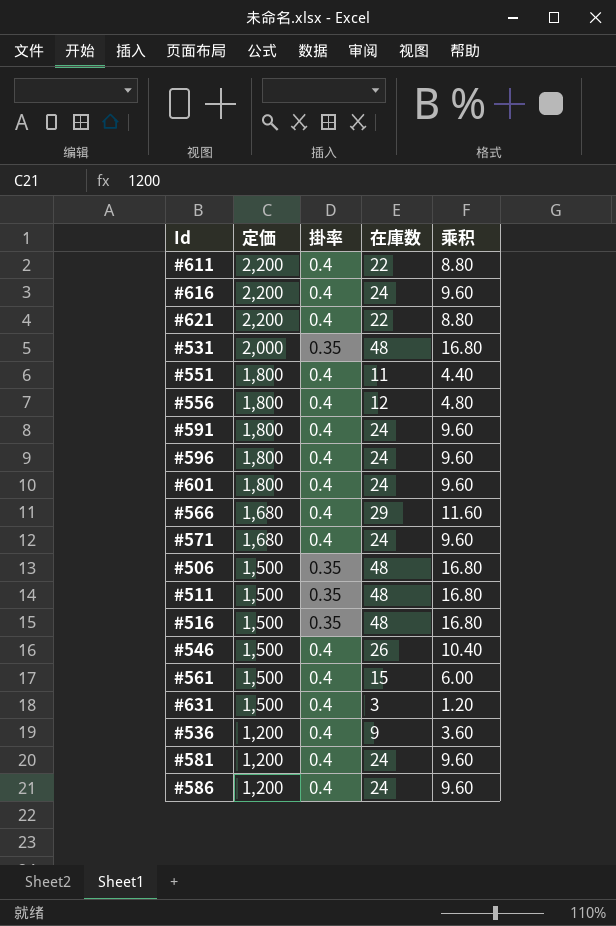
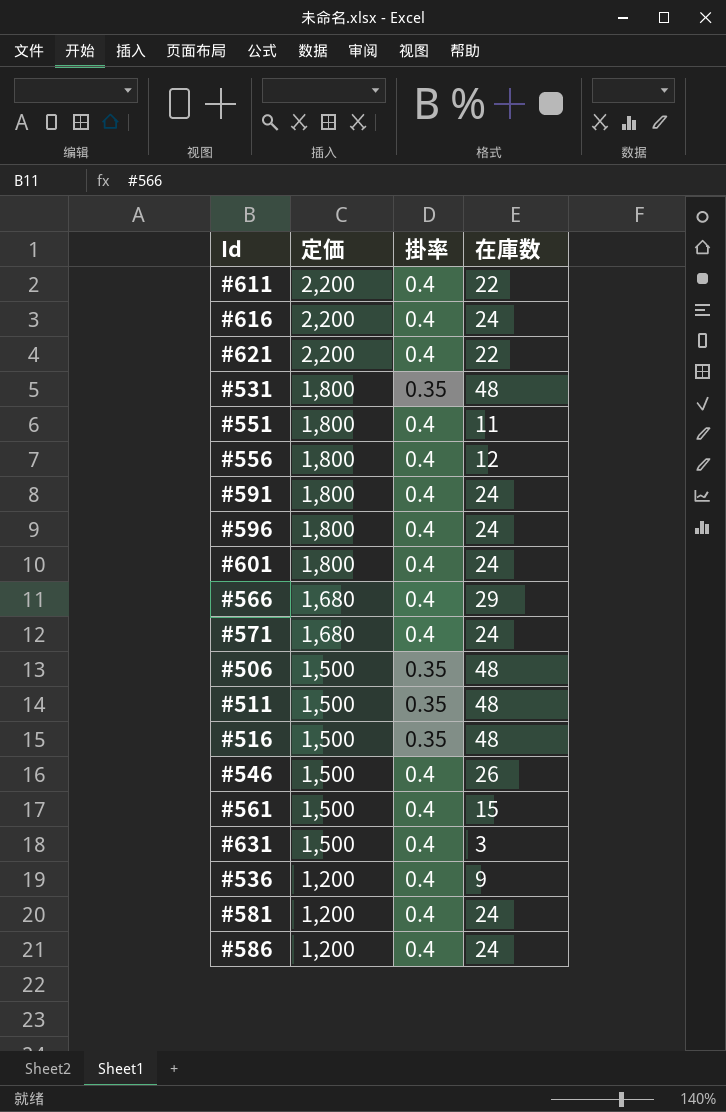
column 乘积 | formula: [掛率] * [在庫数] -> none
#531 | 定価: 2,000 -> 1,800

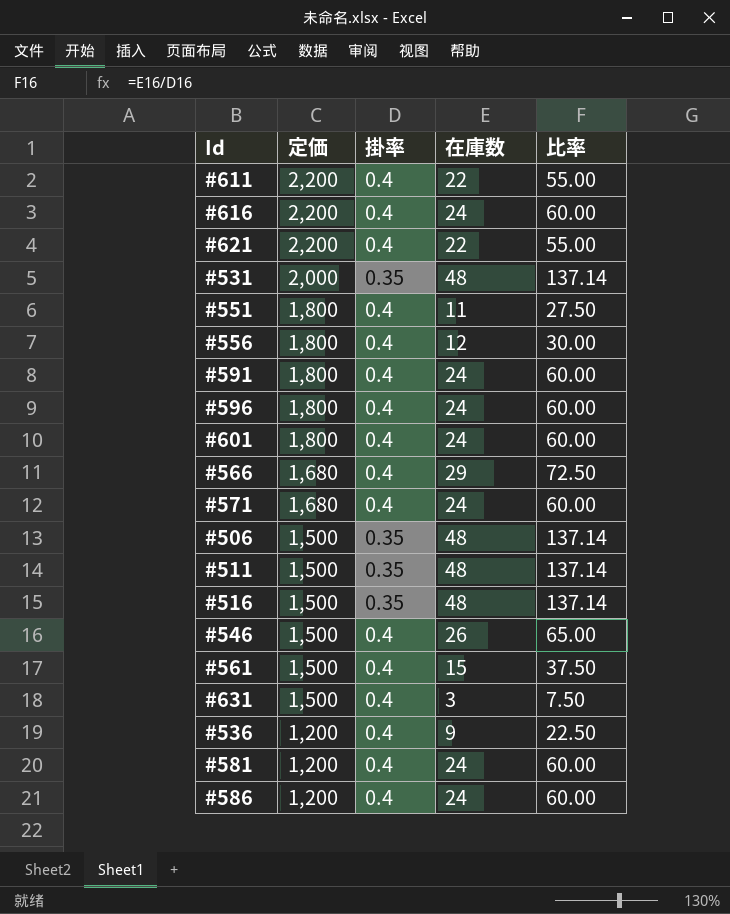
column 比率 | formula: none -> [在庫数] / [掛率]
#531 | 定価: 1,800 -> 2,000

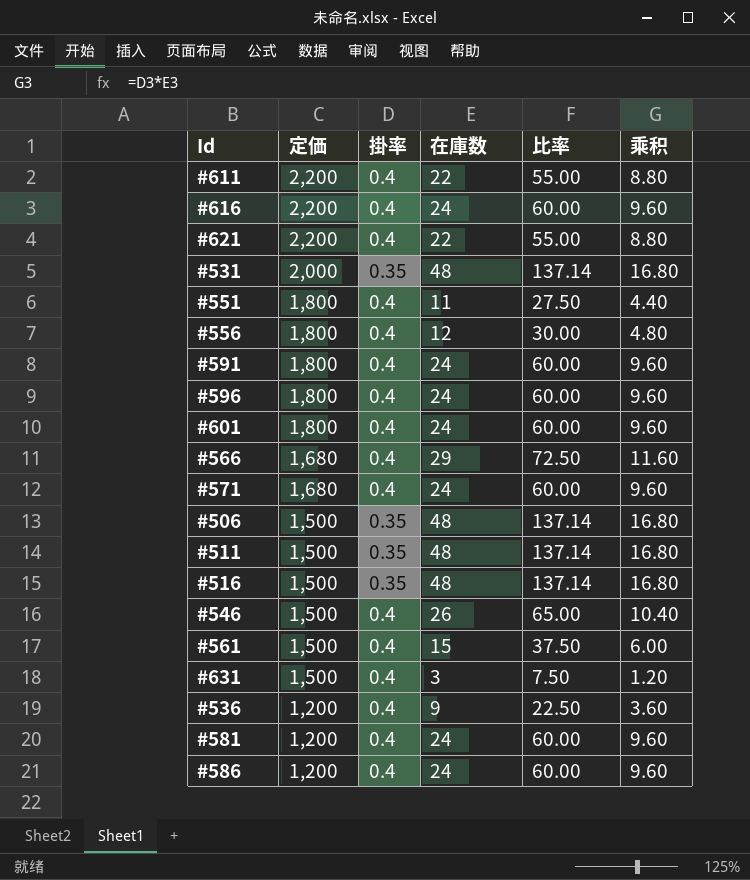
column 乘积 | formula: none -> [掛率] * [在庫数]

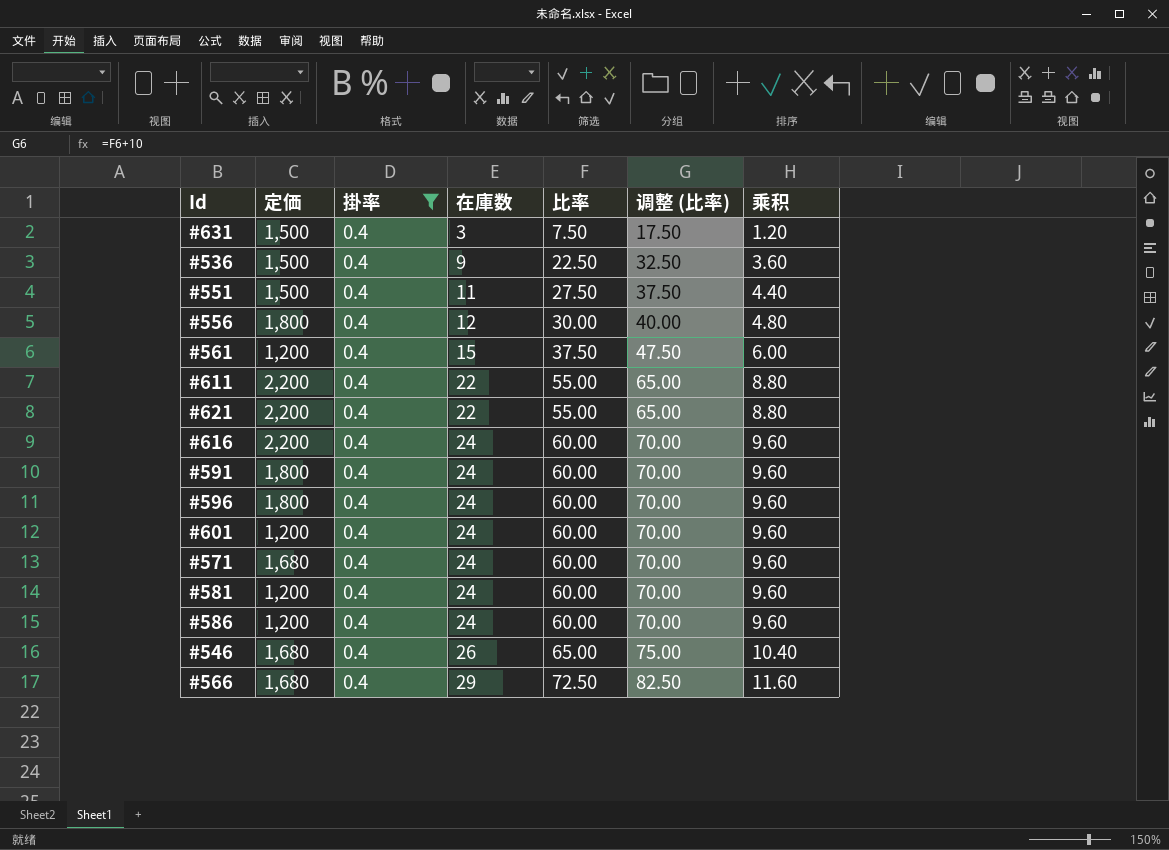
filter: none -> 掛率 = 0.4
row order: 定価 descending -> 在庫数 ascending
column 调整 (比率) | formula: none -> [比率] + 10
#536 | 定価: 1,200 -> 1,500
#551 | 定価: 1,800 -> 1,500
#561 | 定価: 1,500 -> 1,200
#601 | 定価: 1,800 -> 1,200
#546 | 定価: 1,500 -> 1,680

